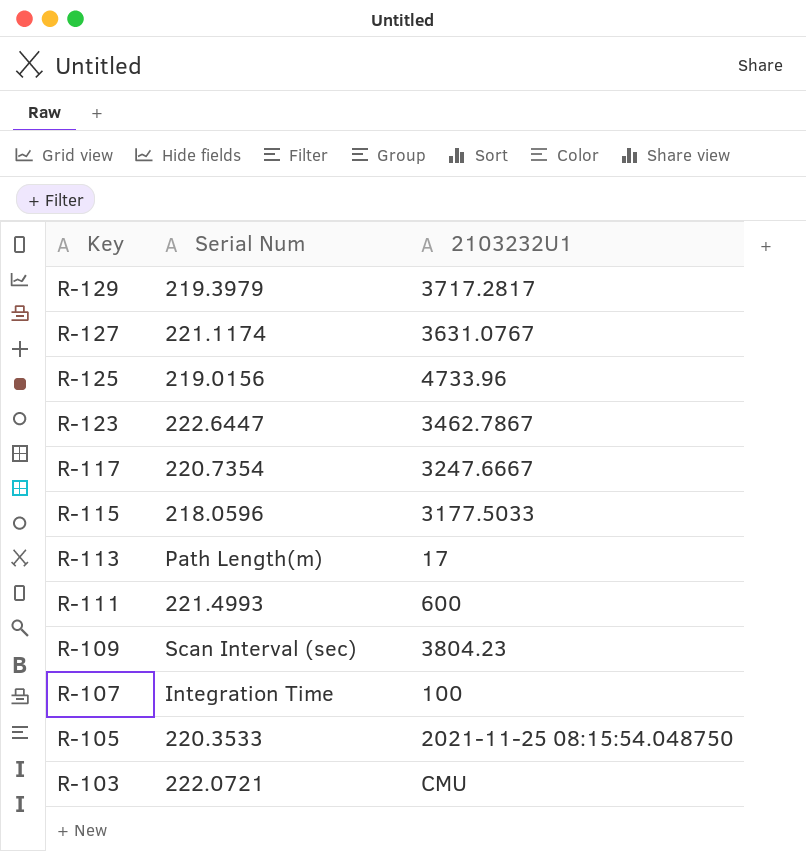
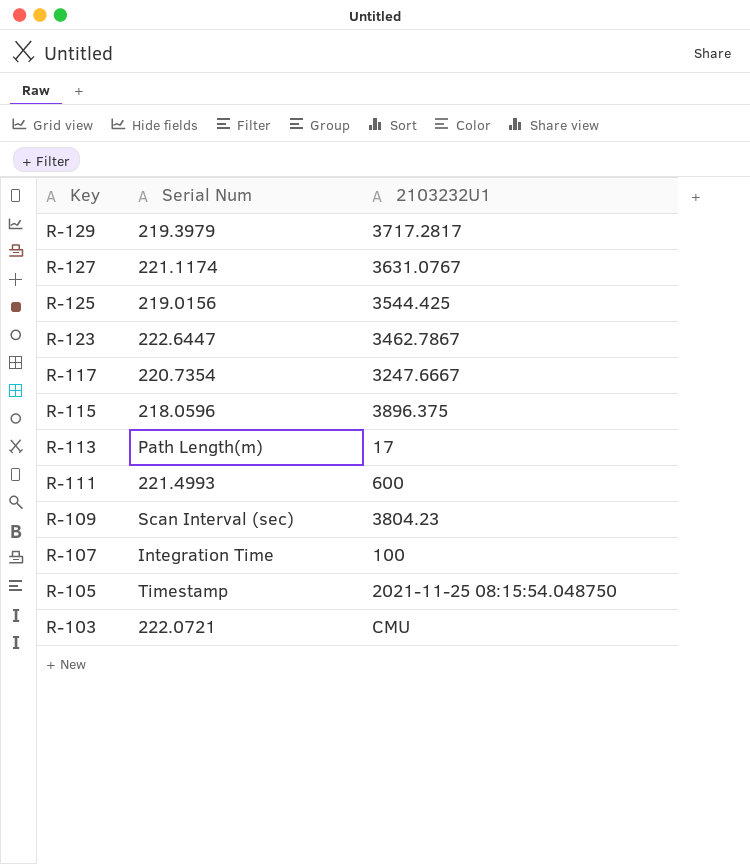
R-125 | 2103232U1: 4733.96 -> 3544.425
R-115 | 2103232U1: 3177.5033 -> 3896.375
R-105 | Serial Num: 220.3533 -> Timestamp

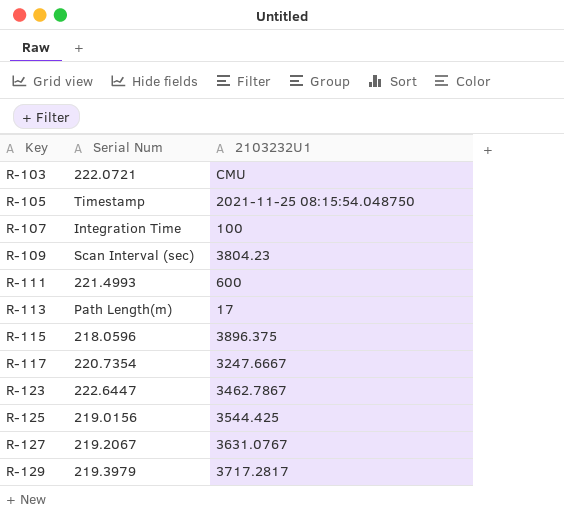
row order: Key descending -> Key ascending
R-127 | Serial Num: 221.1174 -> 219.2067

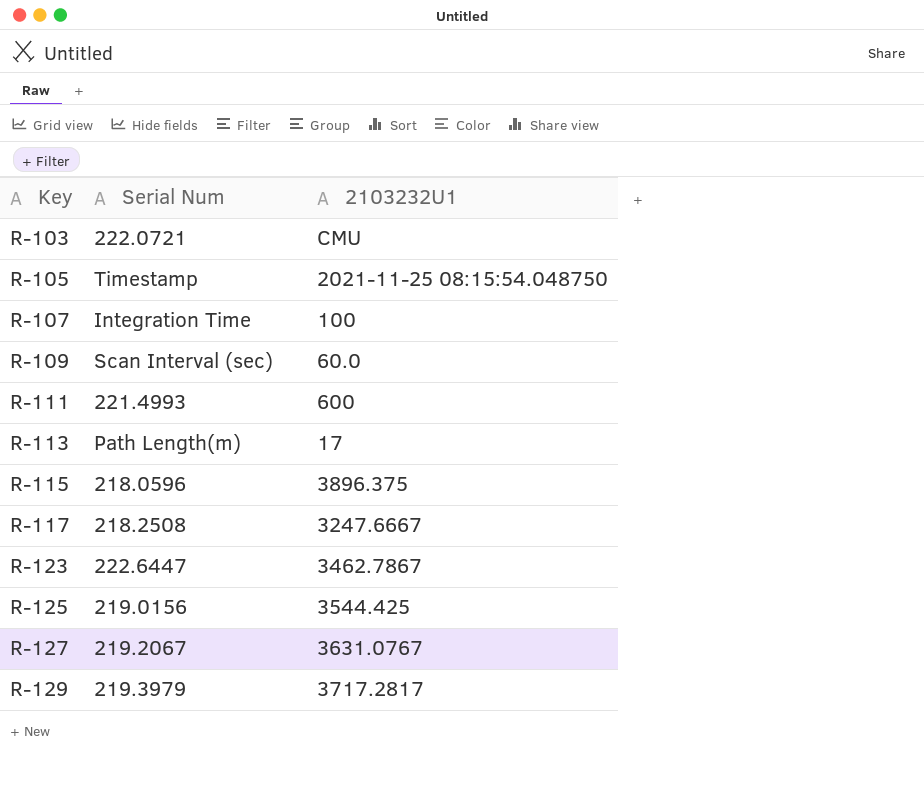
R-109 | 2103232U1: 3804.23 -> 60.0
R-117 | Serial Num: 220.7354 -> 218.2508

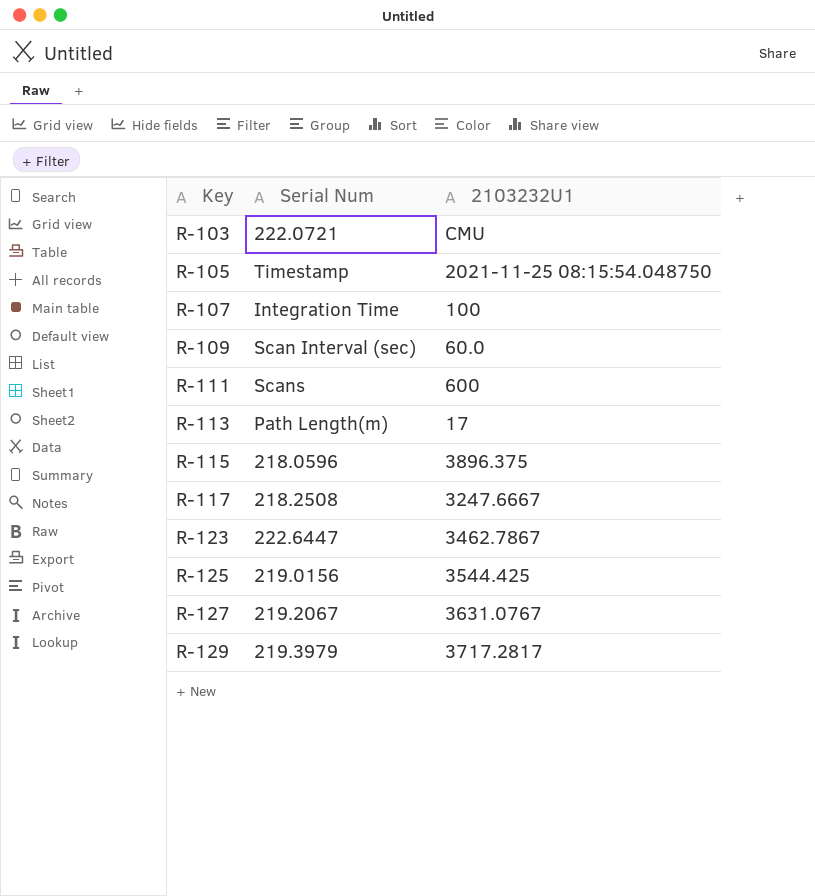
R-111 | Serial Num: 221.4993 -> Scans

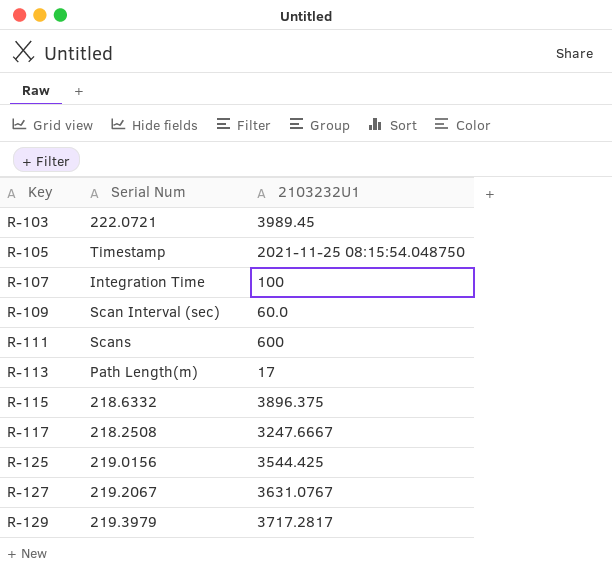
row R-123: 222.6447 | 3462.7867 -> none
R-103 | 2103232U1: CMU -> 3989.45
R-115 | Serial Num: 218.0596 -> 218.6332

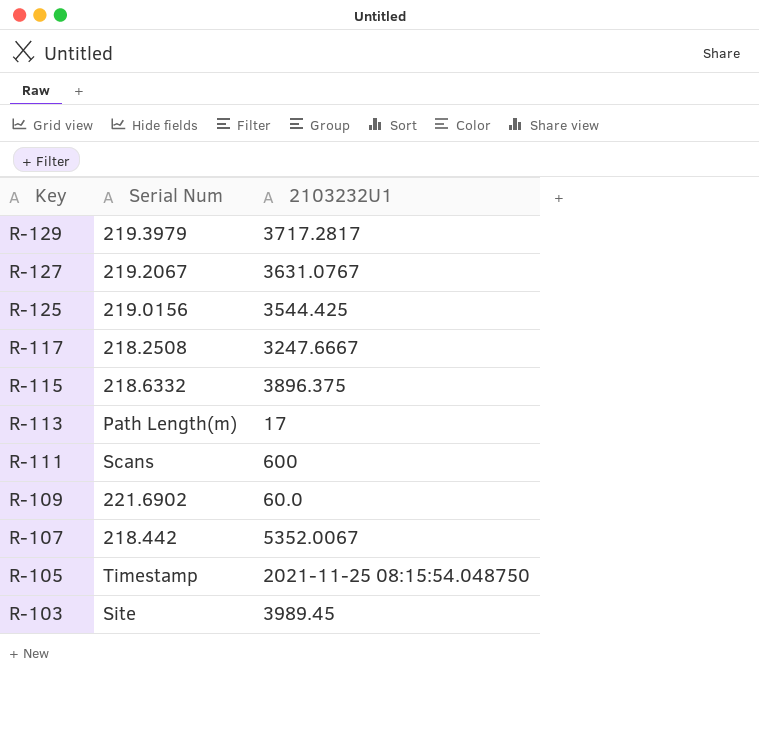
row order: Key ascending -> Key descending
R-109 | Serial Num: Scan Interval (sec) -> 221.6902
R-107 | Serial Num: Integration Time -> 218.442
R-107 | 2103232U1: 100 -> 5352.0067
R-103 | Serial Num: 222.0721 -> Site

